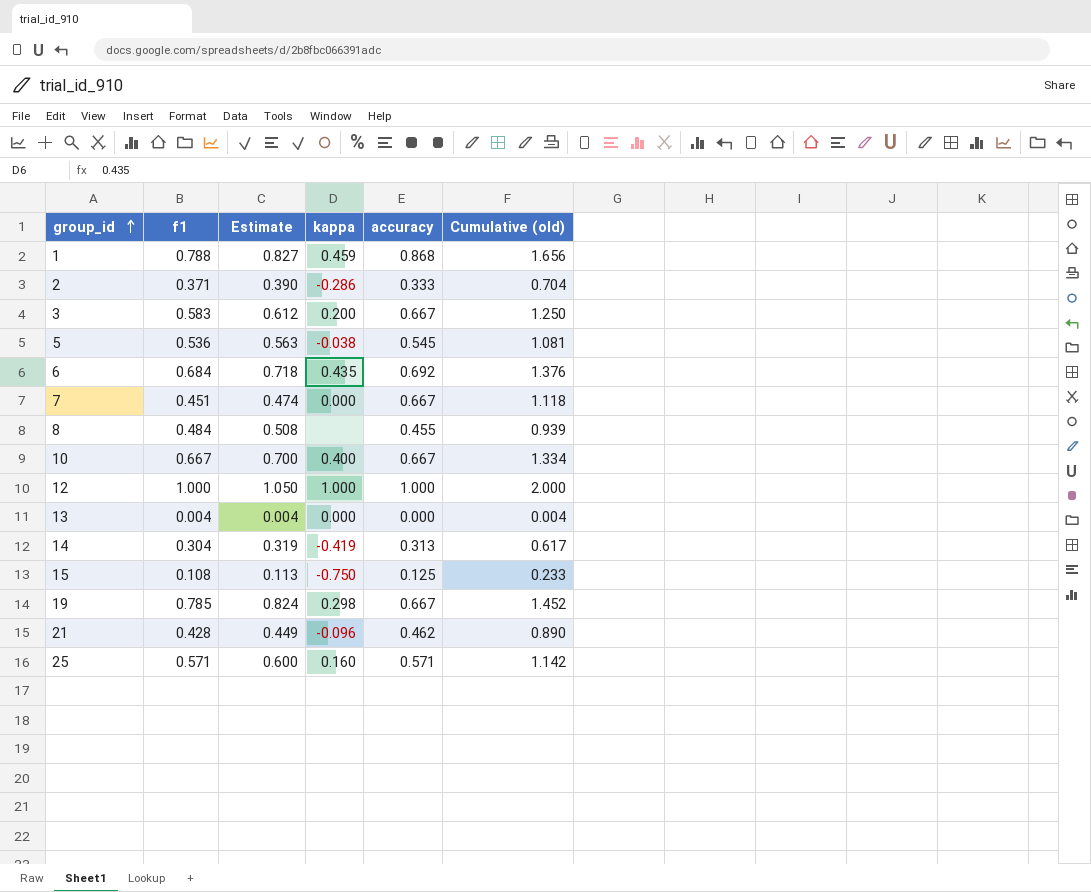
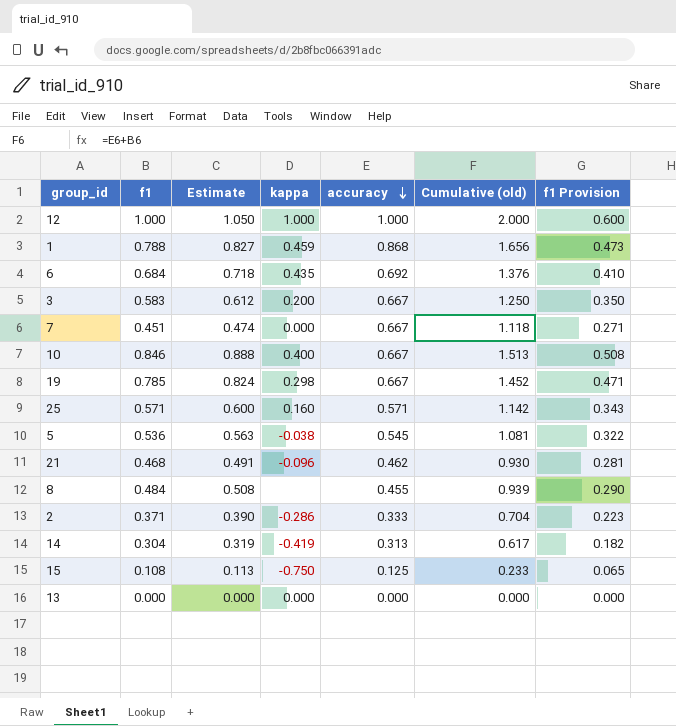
row order: group_id ascending -> accuracy descending
column f1 Provision | formula: none -> [f1] * 0.6
10 | f1: 0.667 -> 0.846
10 | Estimate: 0.700 -> 0.888
10 | Cumulative (old): 1.334 -> 1.513
21 | f1: 0.428 -> 0.468
21 | Estimate: 0.449 -> 0.491
21 | Cumulative (old): 0.890 -> 0.930
13 | f1: 0.004 -> 0.000
13 | Estimate: 0.004 -> 0.000
13 | Cumulative (old): 0.004 -> 0.000

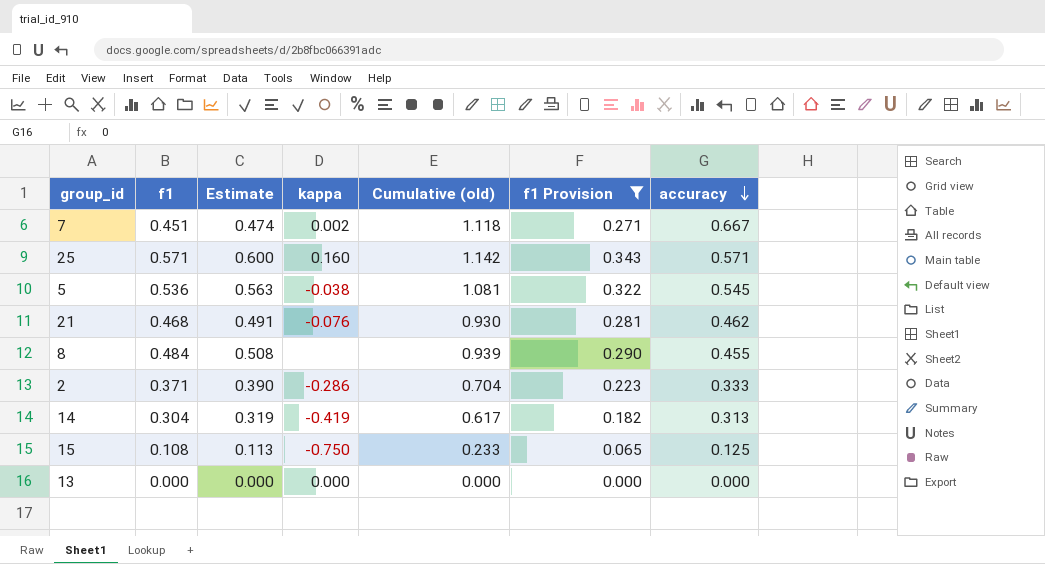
filter: none -> f1 Provision <= 0.343
column accuracy | position: 5 -> 7
7 | kappa: 0.000 -> 0.002
21 | kappa: -0.096 -> -0.076

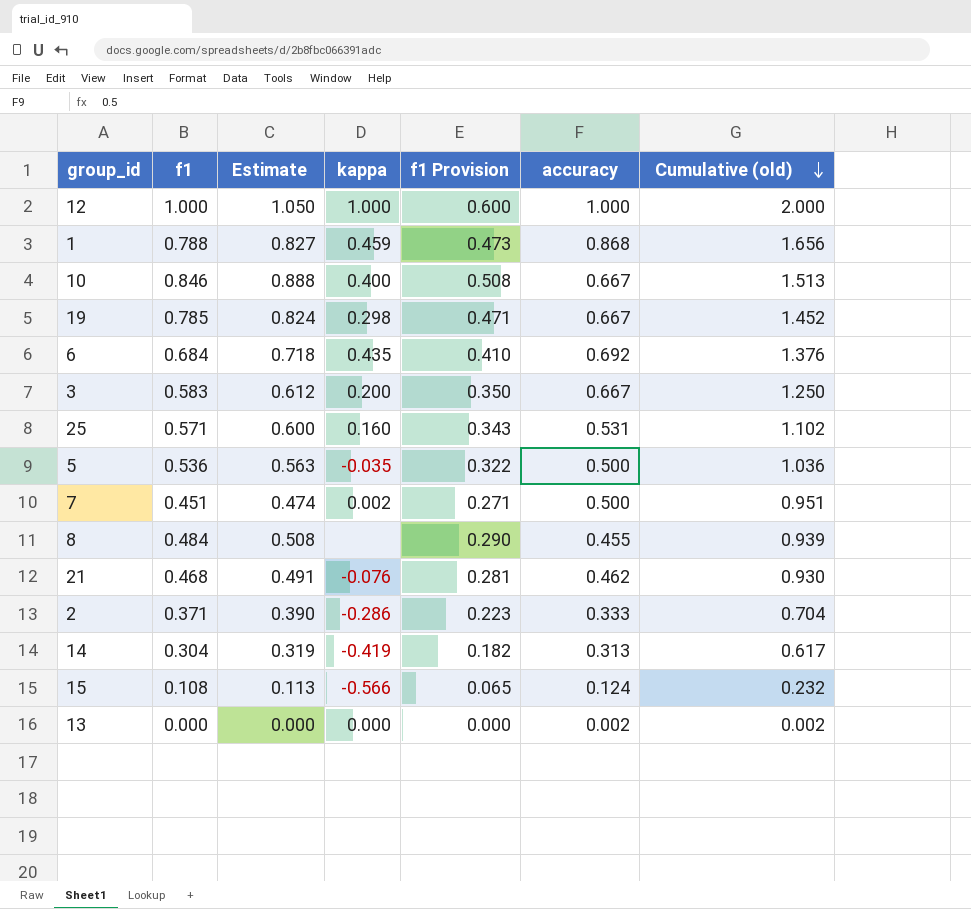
filter: f1 Provision <= 0.343 -> none
row order: accuracy descending -> Cumulative (old) descending
column Cumulative (old) | position: 5 -> 7
25 | accuracy: 0.571 -> 0.531
25 | Cumulative (old): 1.142 -> 1.102
5 | kappa: -0.038 -> -0.035
5 | accuracy: 0.545 -> 0.500
5 | Cumulative (old): 1.081 -> 1.036
7 | accuracy: 0.667 -> 0.500
7 | Cumulative (old): 1.118 -> 0.951
15 | kappa: -0.750 -> -0.566
15 | accuracy: 0.125 -> 0.124
15 | Cumulative (old): 0.233 -> 0.232
13 | accuracy: 0.000 -> 0.002
13 | Cumulative (old): 0.000 -> 0.002

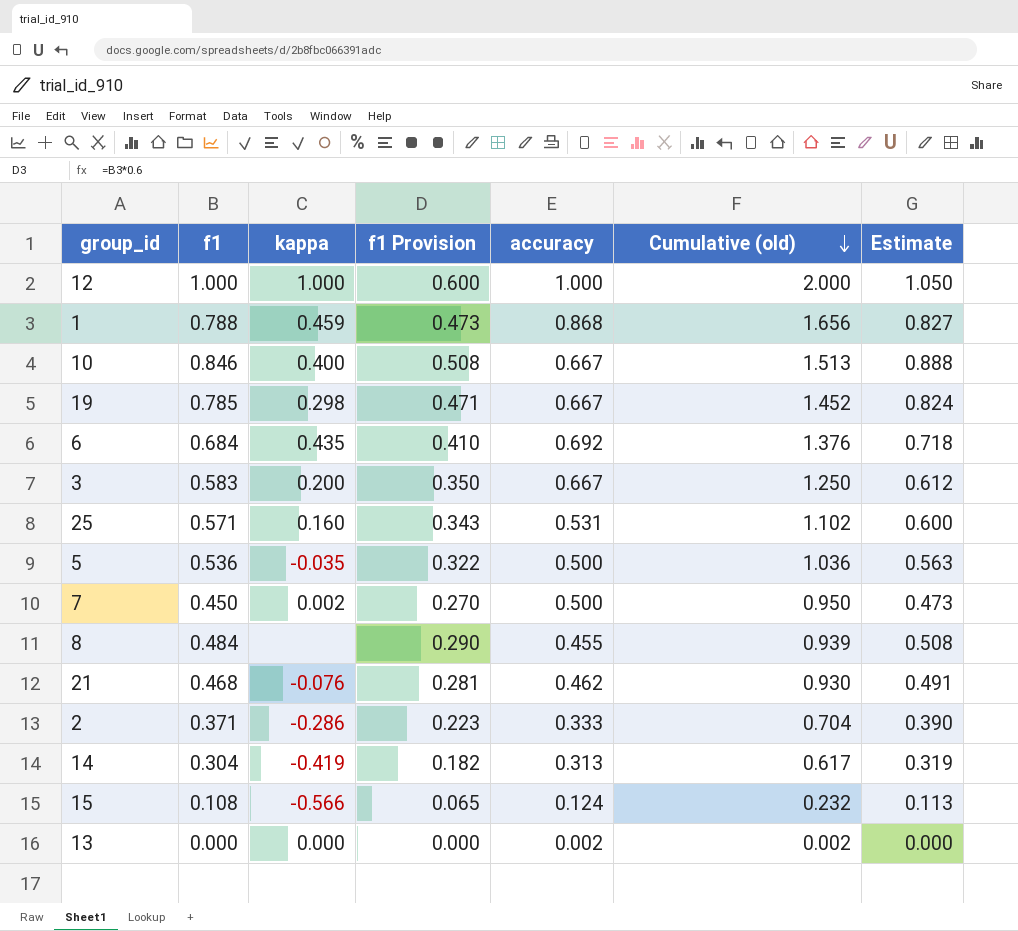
column Estimate | position: 3 -> 7
7 | f1: 0.451 -> 0.450
7 | f1 Provision: 0.271 -> 0.270
7 | Cumulative (old): 0.951 -> 0.950
7 | Estimate: 0.474 -> 0.473

